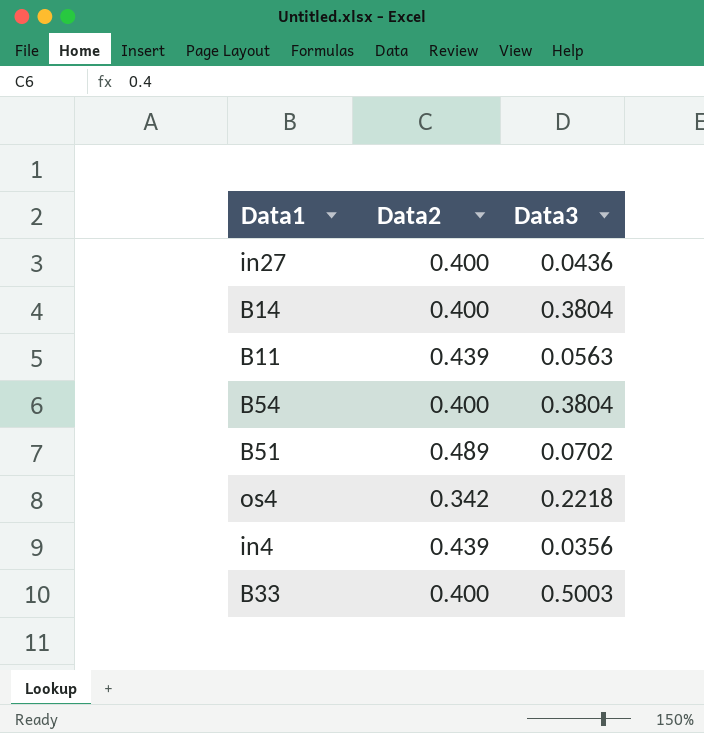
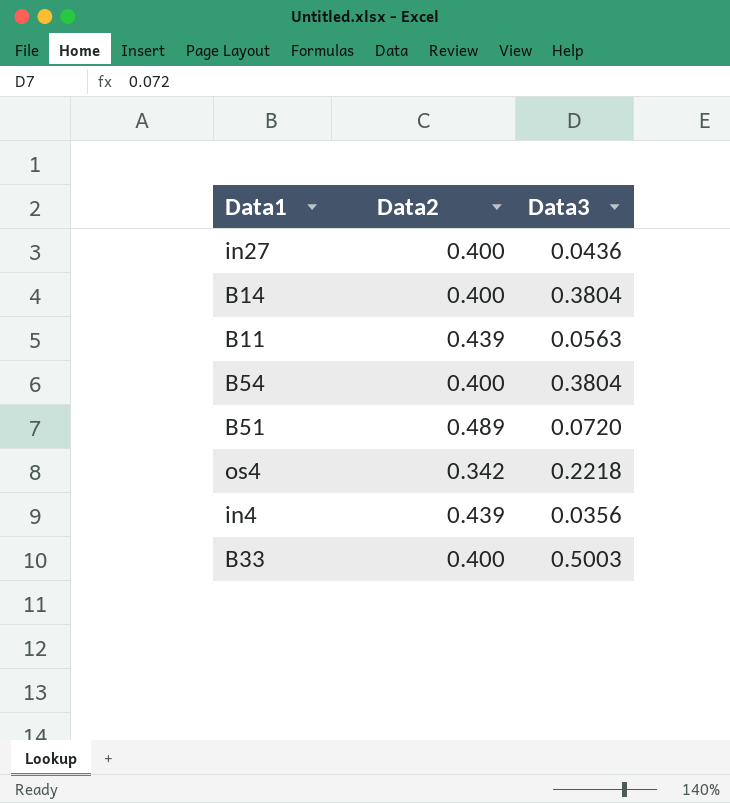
B51 | Data3: 0.0702 -> 0.0720

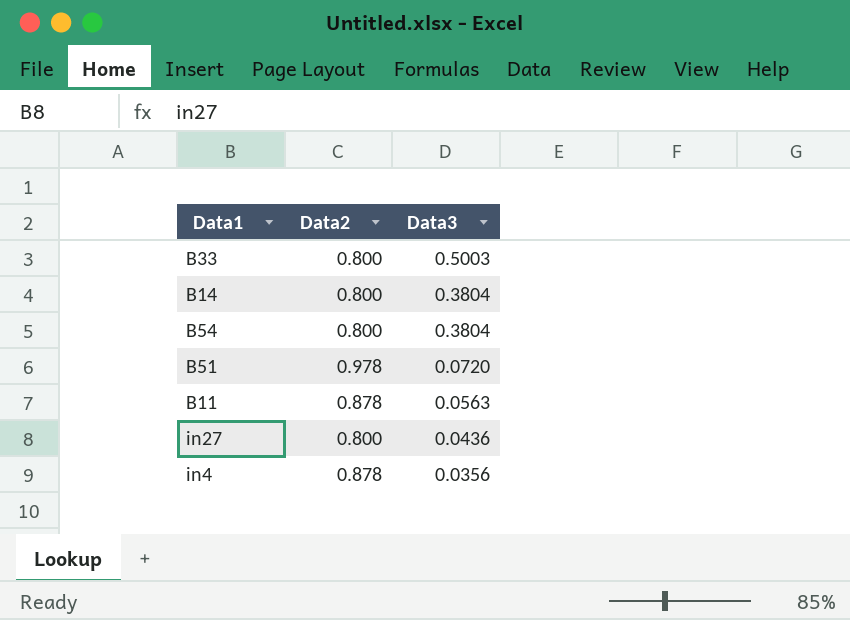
row order: none -> Data3 descending
row os4: 0.342 | 0.2218 -> none
B33 | Data2: 0.400 -> 0.800
B14 | Data2: 0.400 -> 0.800
B54 | Data2: 0.400 -> 0.800
B51 | Data2: 0.489 -> 0.978
B11 | Data2: 0.439 -> 0.878
in27 | Data2: 0.400 -> 0.800
in4 | Data2: 0.439 -> 0.878

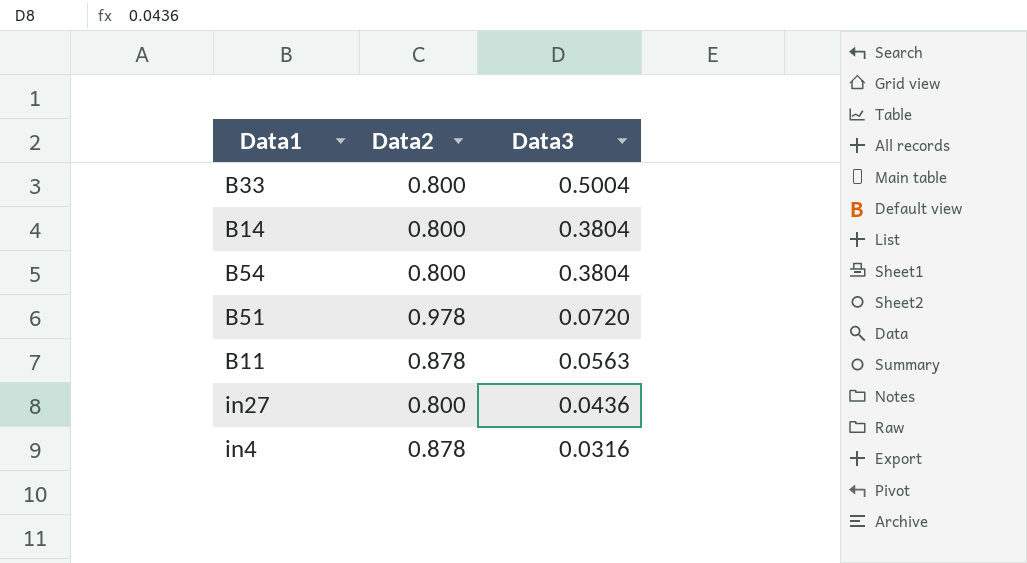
B33 | Data3: 0.5003 -> 0.5004
in4 | Data3: 0.0356 -> 0.0316

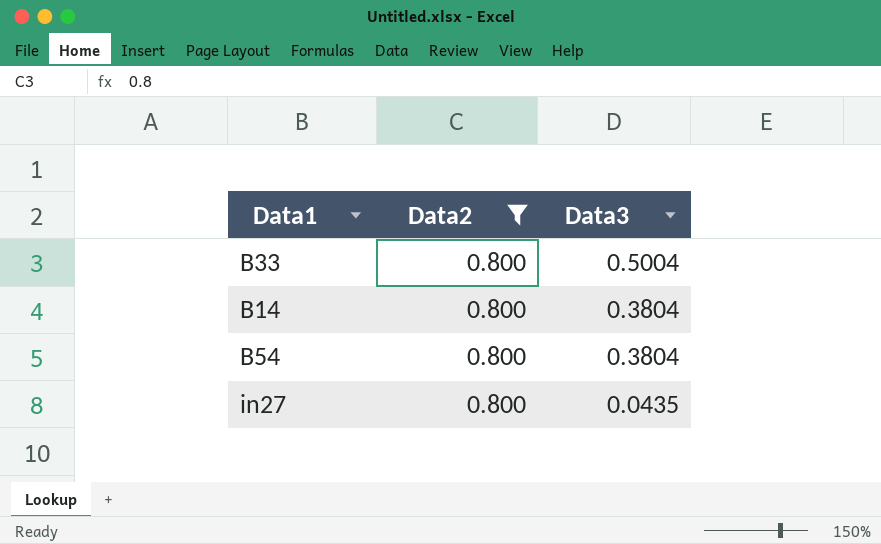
filter: none -> Data2 = 0.800
in27 | Data3: 0.0436 -> 0.0435

